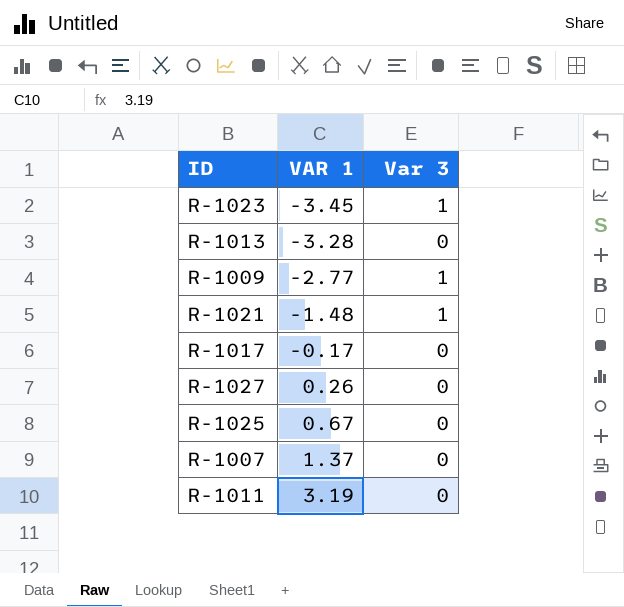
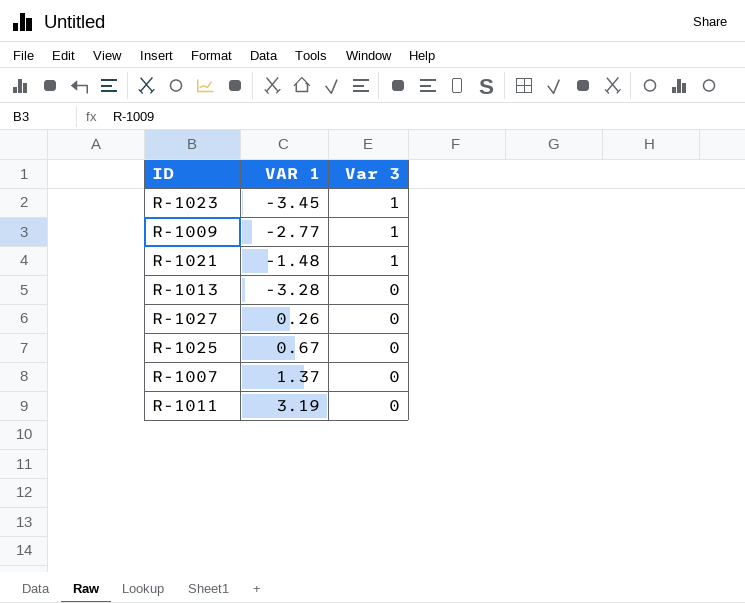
row order: VAR 1 ascending -> Var 3 descending
row R-1017: -0.17 | 0 -> none

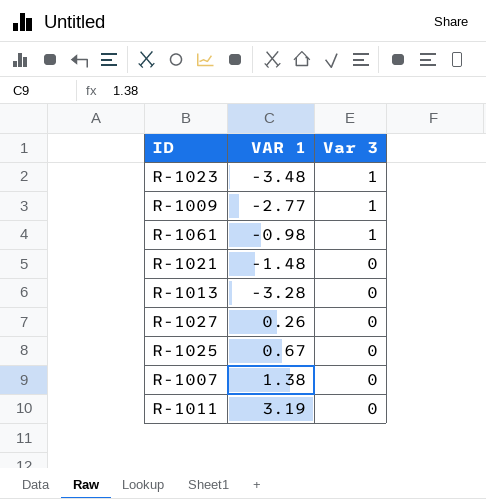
R-1023 | VAR 1: -3.45 -> -3.48
row R-1061: none -> -0.98 | 1
R-1021 | Var 3: 1 -> 0
R-1007 | VAR 1: 1.37 -> 1.38

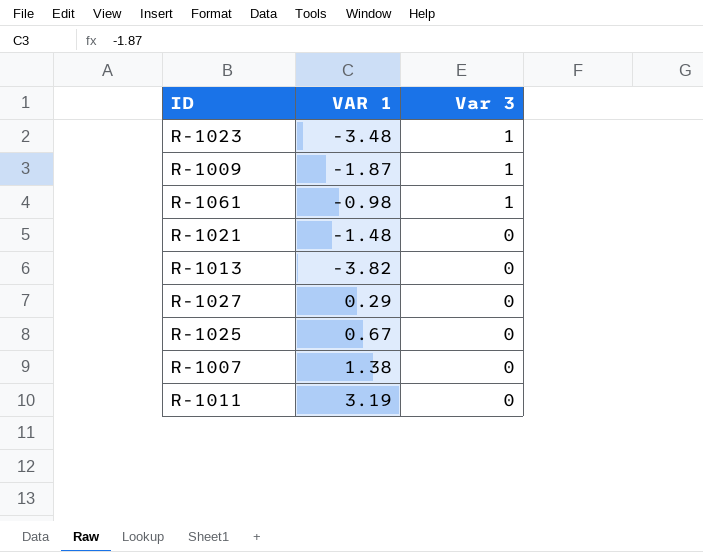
R-1009 | VAR 1: -2.77 -> -1.87
R-1013 | VAR 1: -3.28 -> -3.82
R-1027 | VAR 1: 0.26 -> 0.29

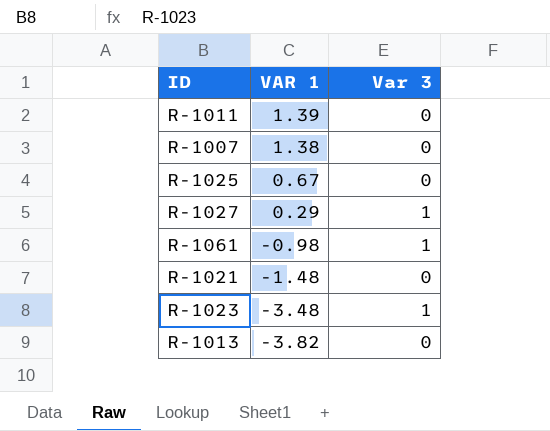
row order: Var 3 descending -> VAR 1 descending
row R-1009: -1.87 | 1 -> none
R-1011 | VAR 1: 3.19 -> 1.39
R-1027 | Var 3: 0 -> 1

